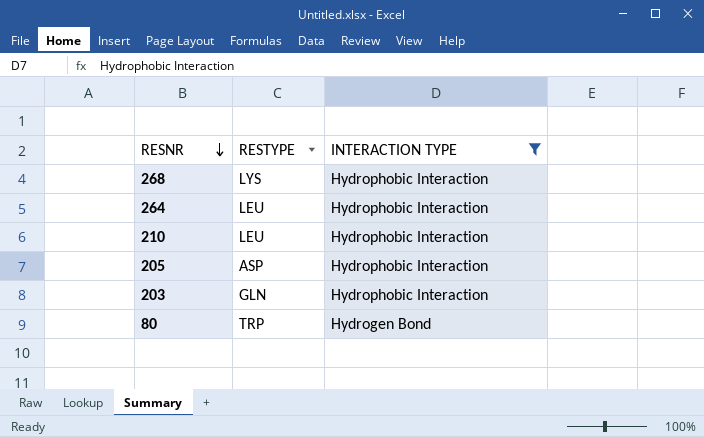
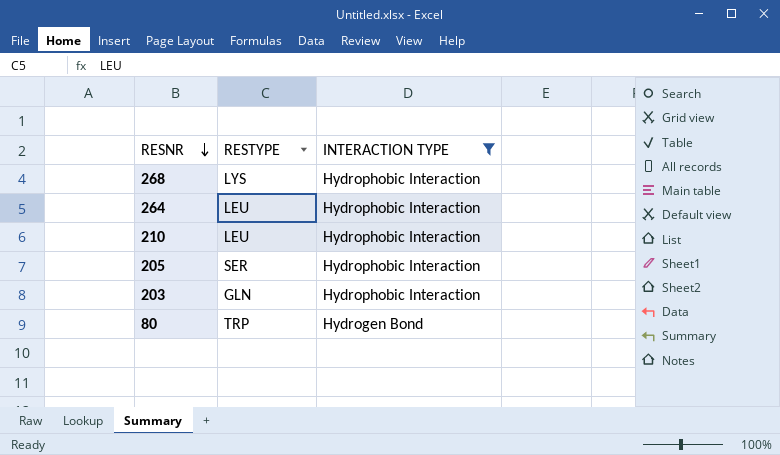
205 | RESTYPE: ASP -> SER

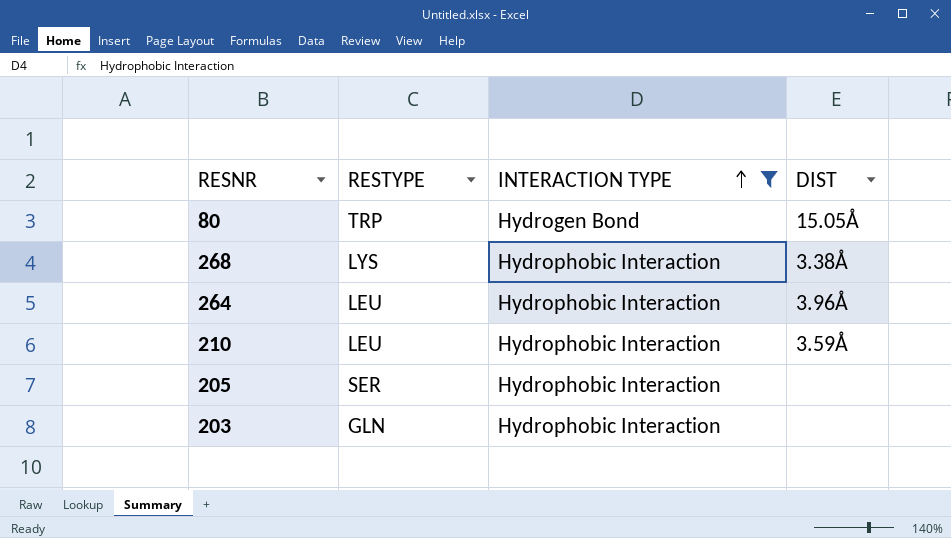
row order: RESNR descending -> INTERACTION TYPE ascending
column DIST | position: none -> 4

